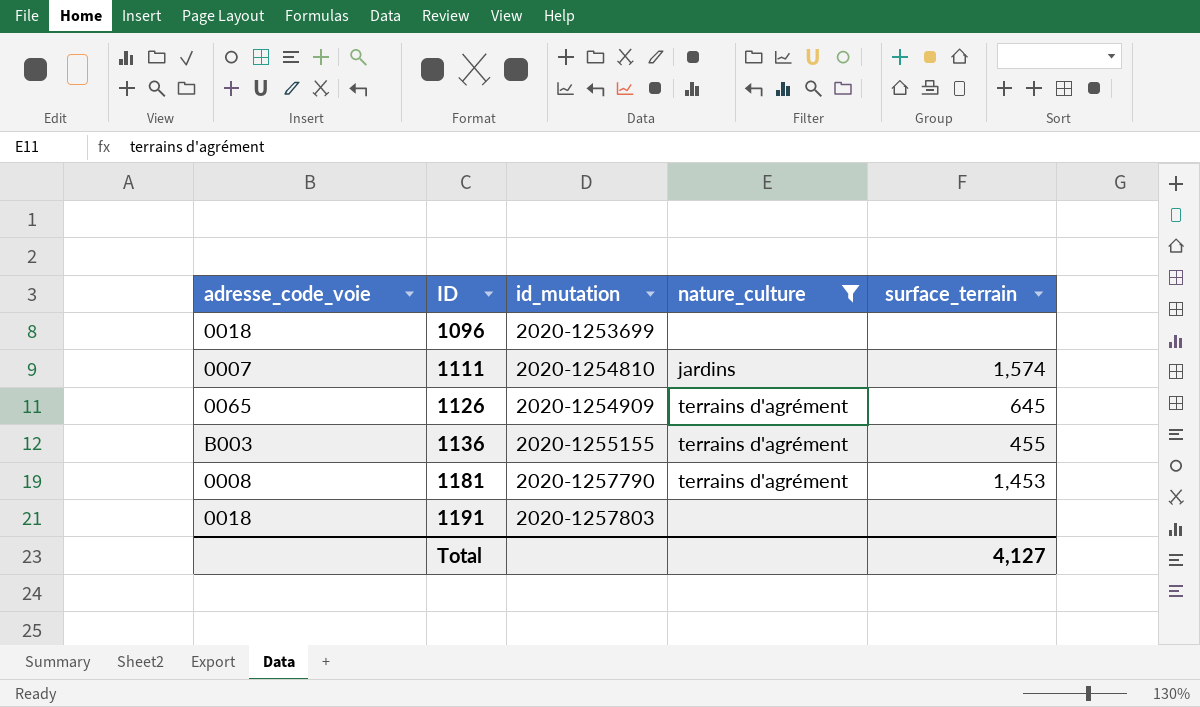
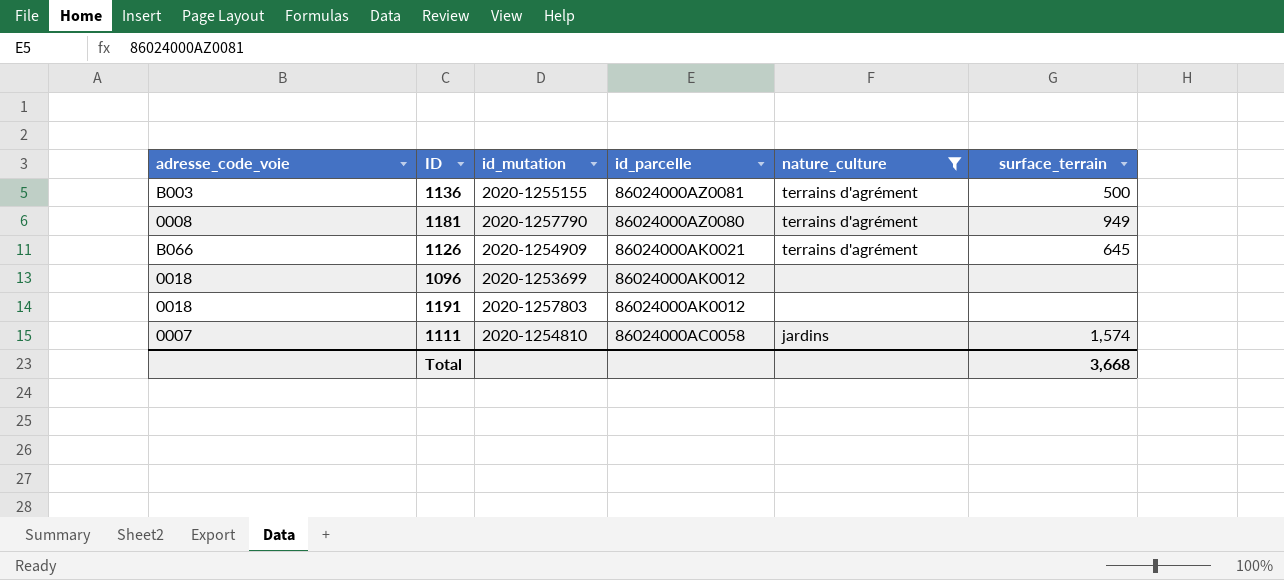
row order: ID ascending -> id_parcelle descending
column id_parcelle | position: none -> 4
1136 | surface_terrain: 455 -> 500
1181 | surface_terrain: 1,453 -> 949
1126 | adresse_code_voie: 0065 -> B066
Total | surface_terrain: 4,127 -> 3,668

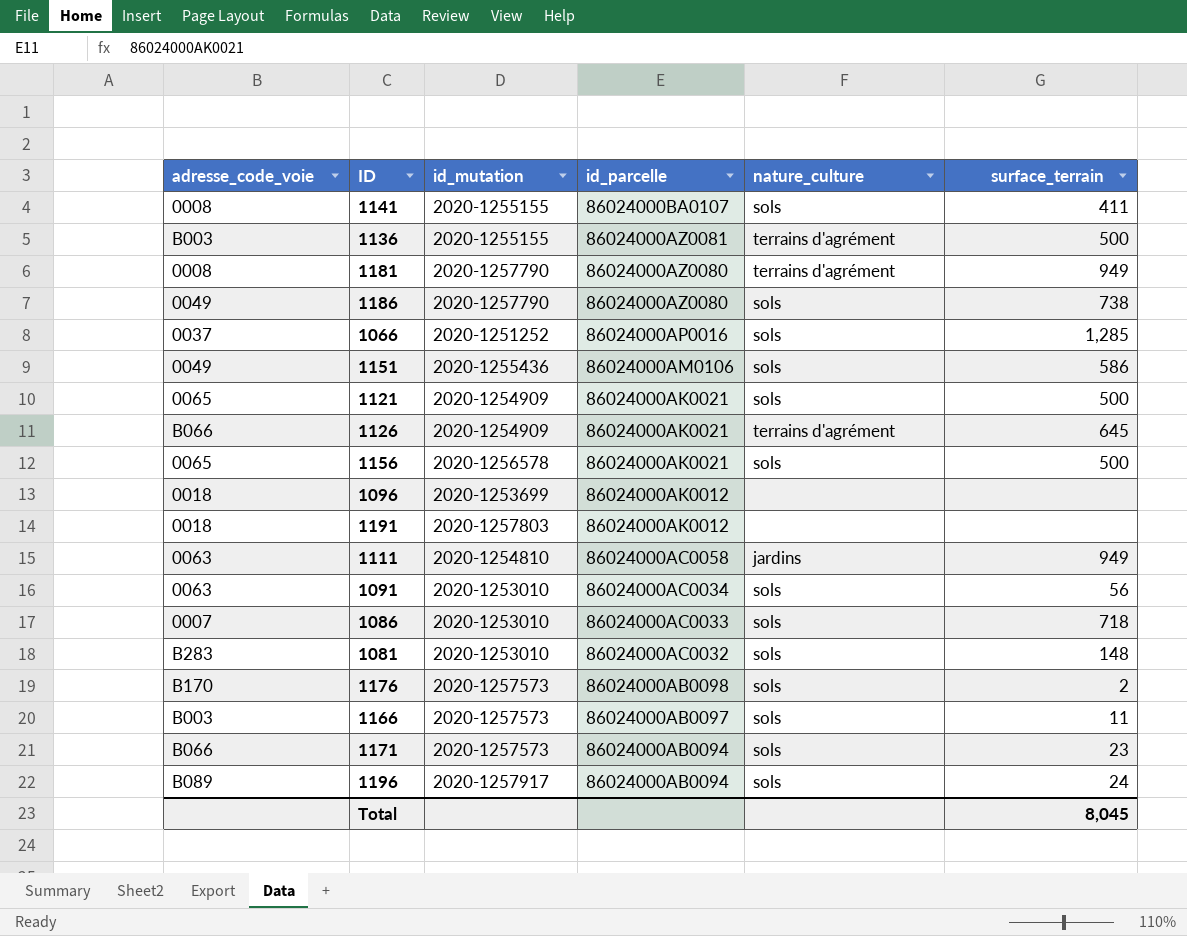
filter: nature_culture != sols -> none
1111 | adresse_code_voie: 0007 -> 0063
1111 | surface_terrain: 1,574 -> 949
Total | surface_terrain: 3,668 -> 8,045

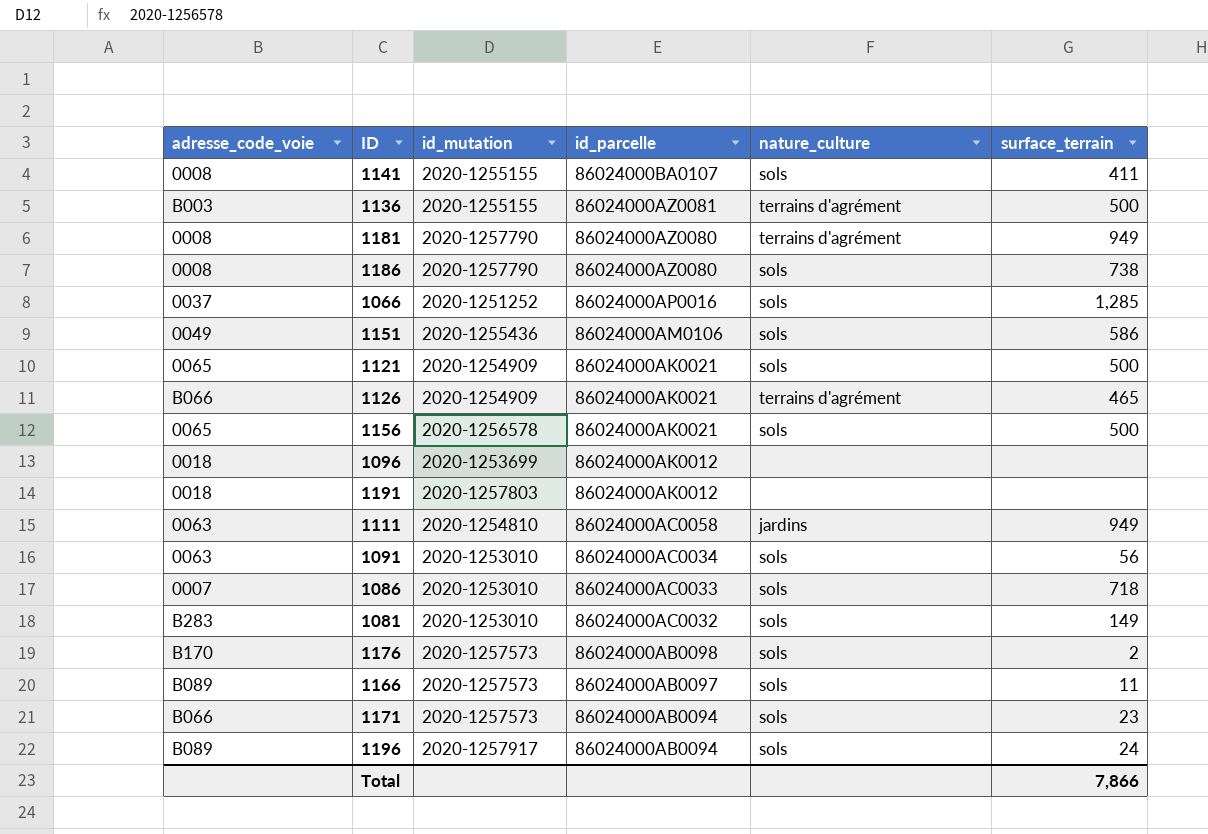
1186 | adresse_code_voie: 0049 -> 0008
1126 | surface_terrain: 645 -> 465
1081 | surface_terrain: 148 -> 149
1166 | adresse_code_voie: B003 -> B089
Total | surface_terrain: 8,045 -> 7,866

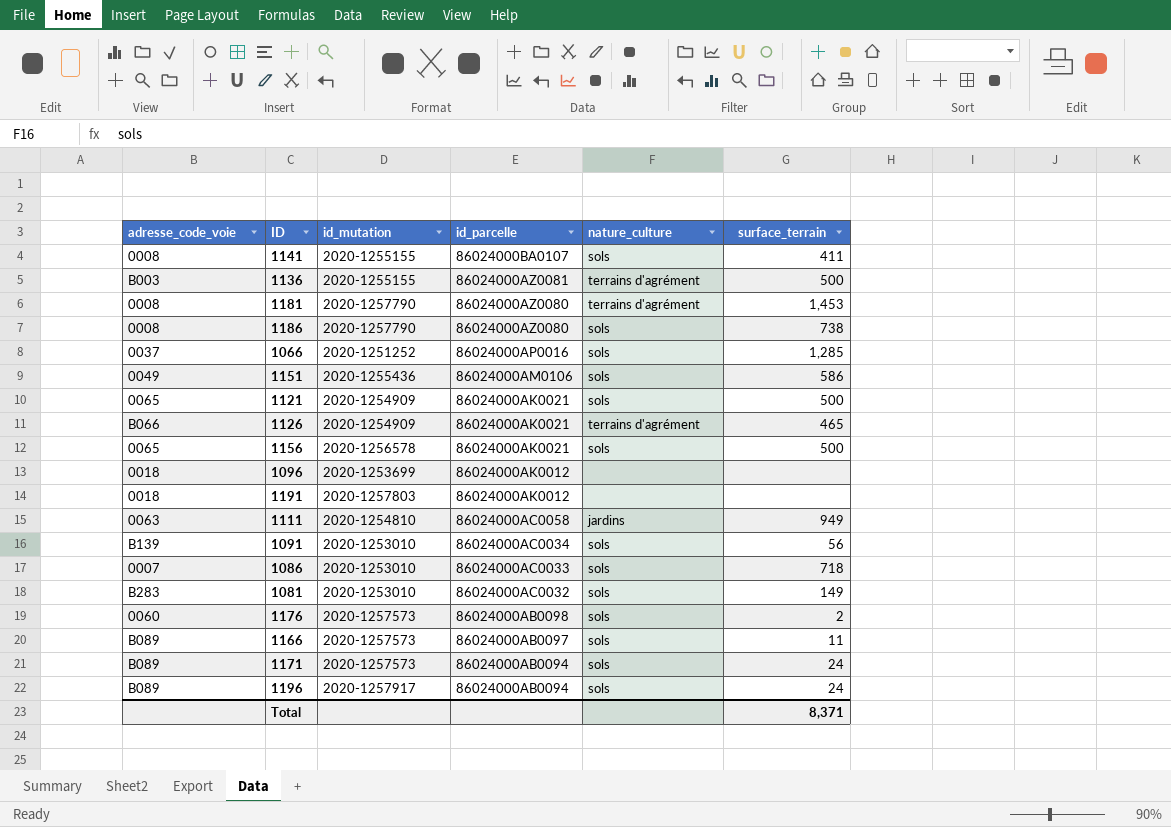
1181 | surface_terrain: 949 -> 1,453
1091 | adresse_code_voie: 0063 -> B139
1176 | adresse_code_voie: B170 -> 0060
1171 | adresse_code_voie: B066 -> B089
1171 | surface_terrain: 23 -> 24
Total | surface_terrain: 7,866 -> 8,371

